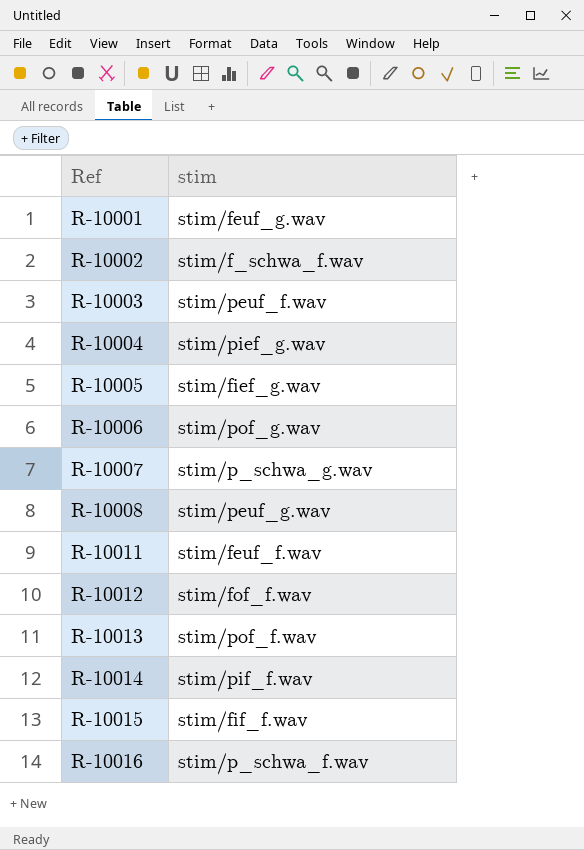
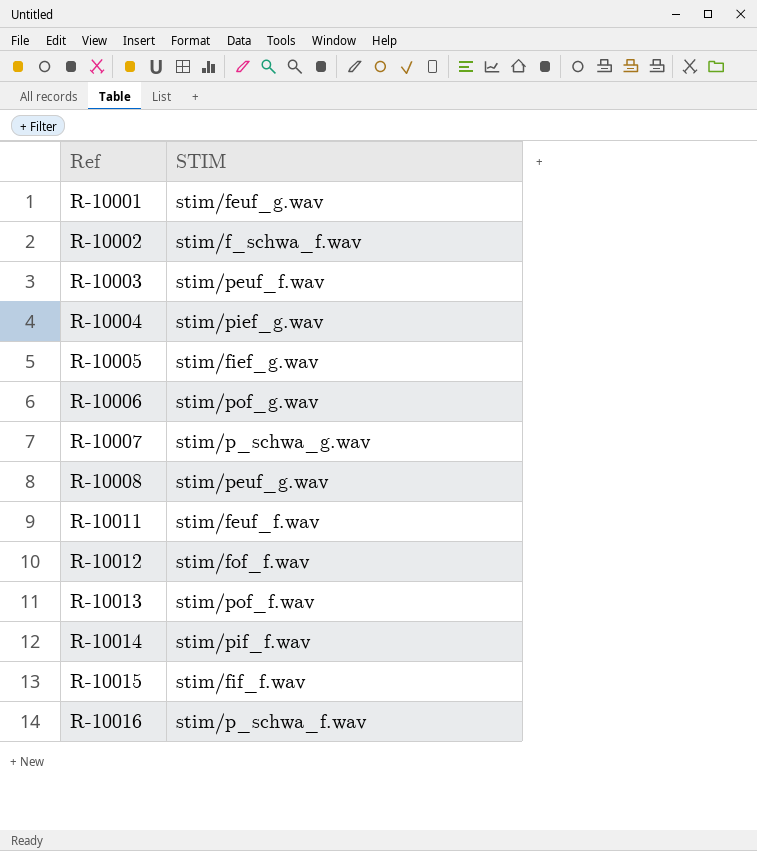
column name: stim -> STIM

